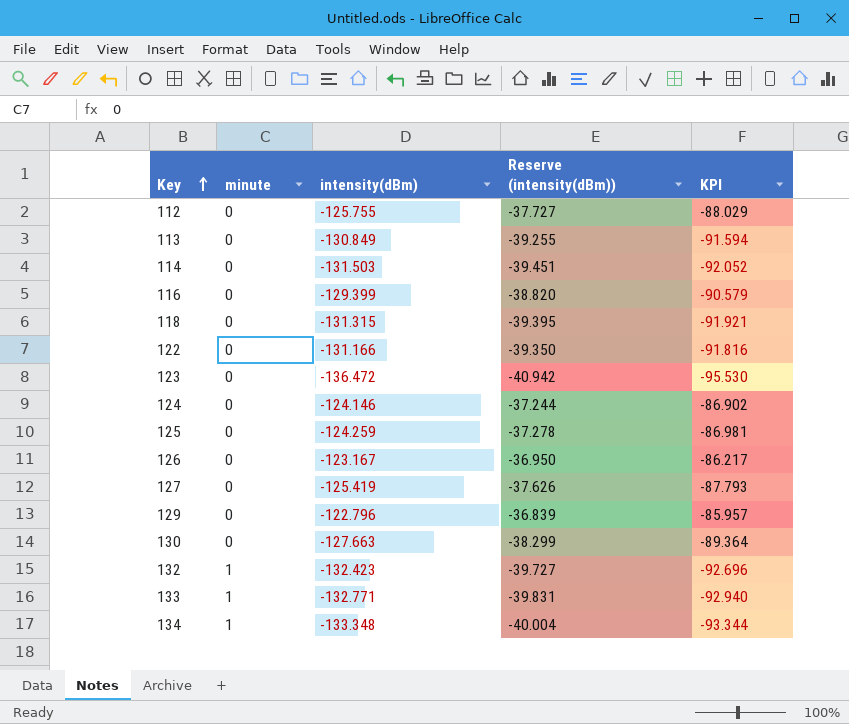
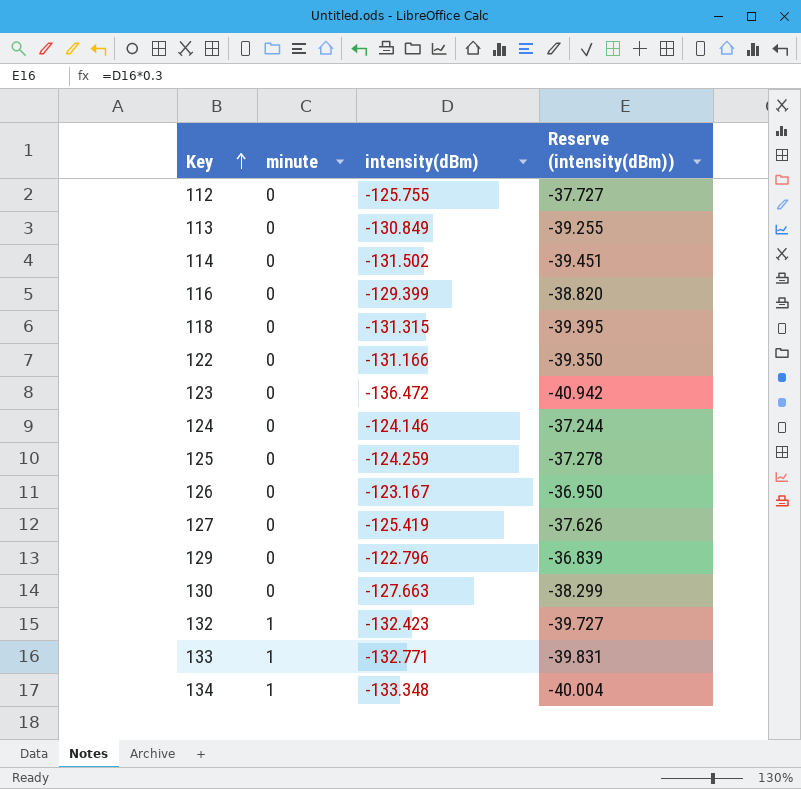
column KPI | formula: [intensity(dBm)] * 0.7 -> none
114 | intensity(dBm): -131.503 -> -131.502

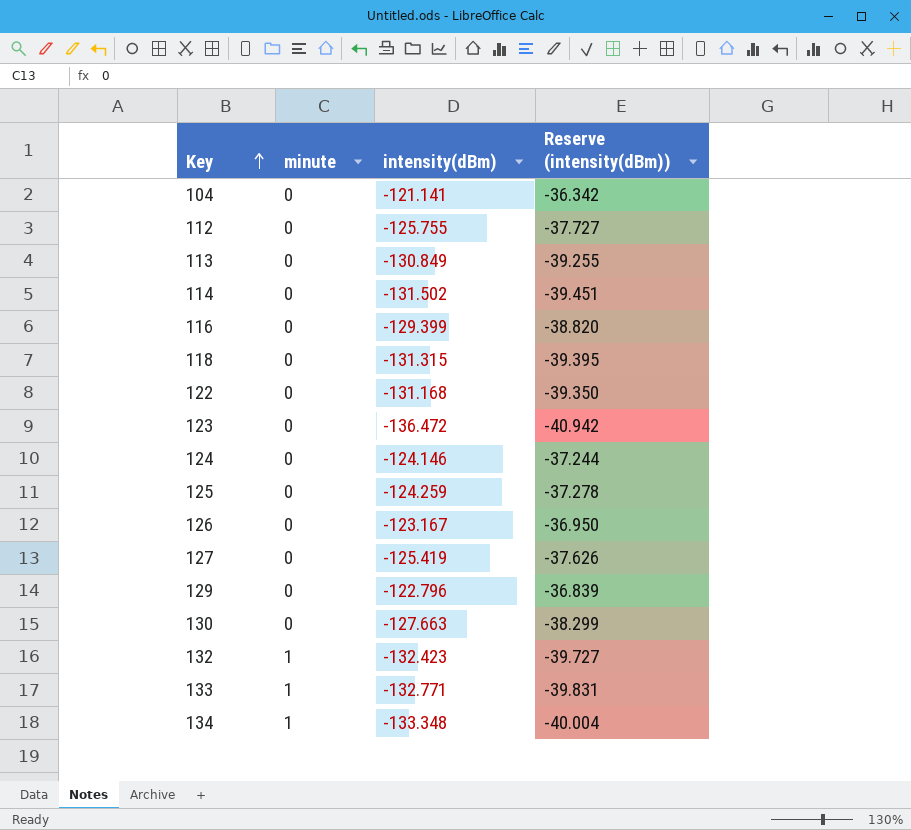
row 104: none -> 0 | -121.141 | -36.342
122 | intensity(dBm): -131.166 -> -131.168

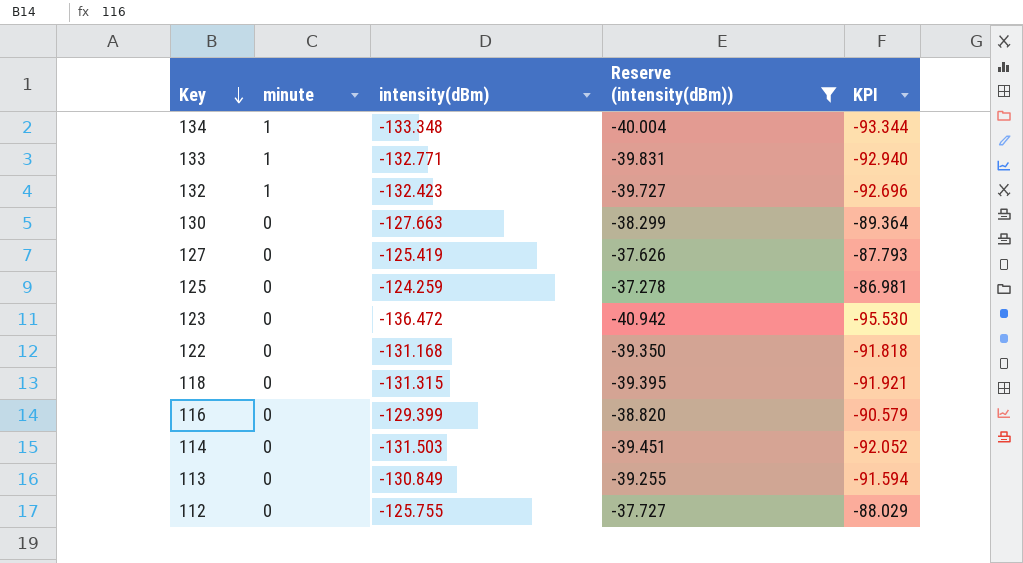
filter: none -> Reserve (intensity(dBm)) <= -37.278
row order: Key ascending -> Key descending
column KPI | formula: none -> [intensity(dBm)] * 0.7
114 | intensity(dBm): -131.502 -> -131.503

